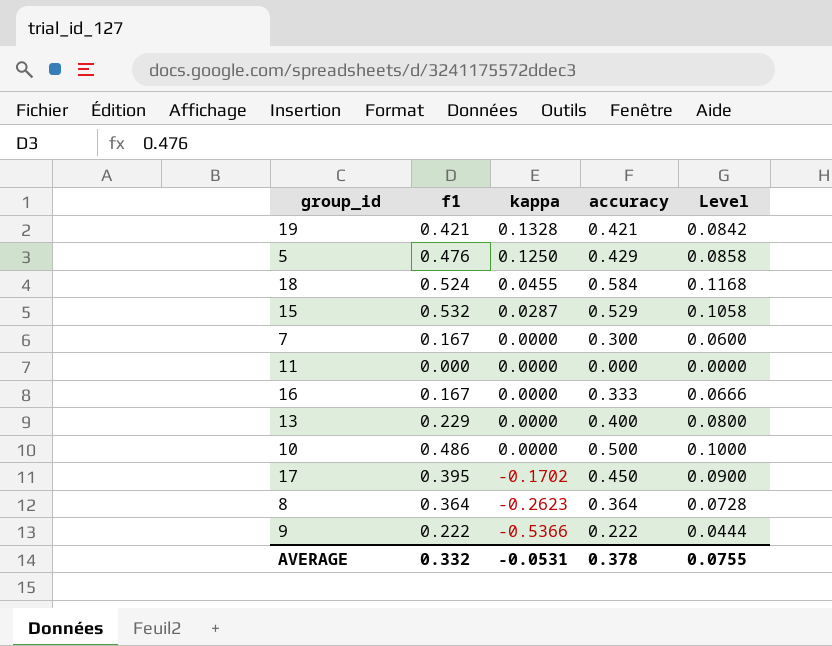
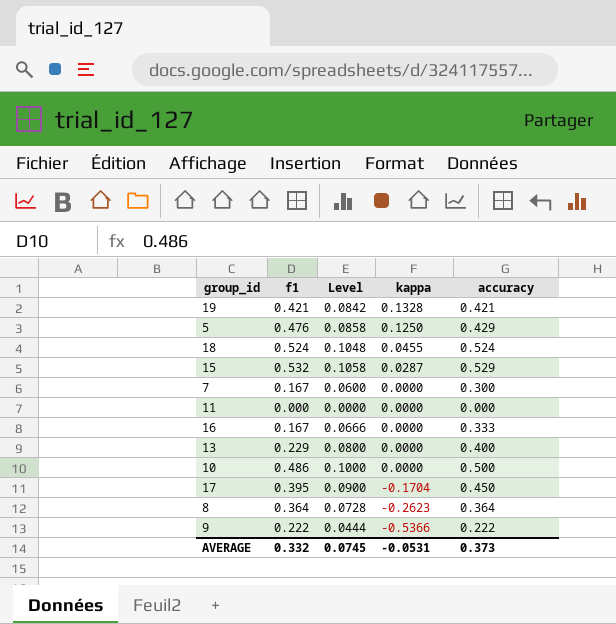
column Level | position: 5 -> 3
18 | Level: 0.1168 -> 0.1048
18 | accuracy: 0.584 -> 0.524
17 | kappa: -0.1702 -> -0.1704
AVERAGE | Level: 0.0755 -> 0.0745
AVERAGE | accuracy: 0.378 -> 0.373

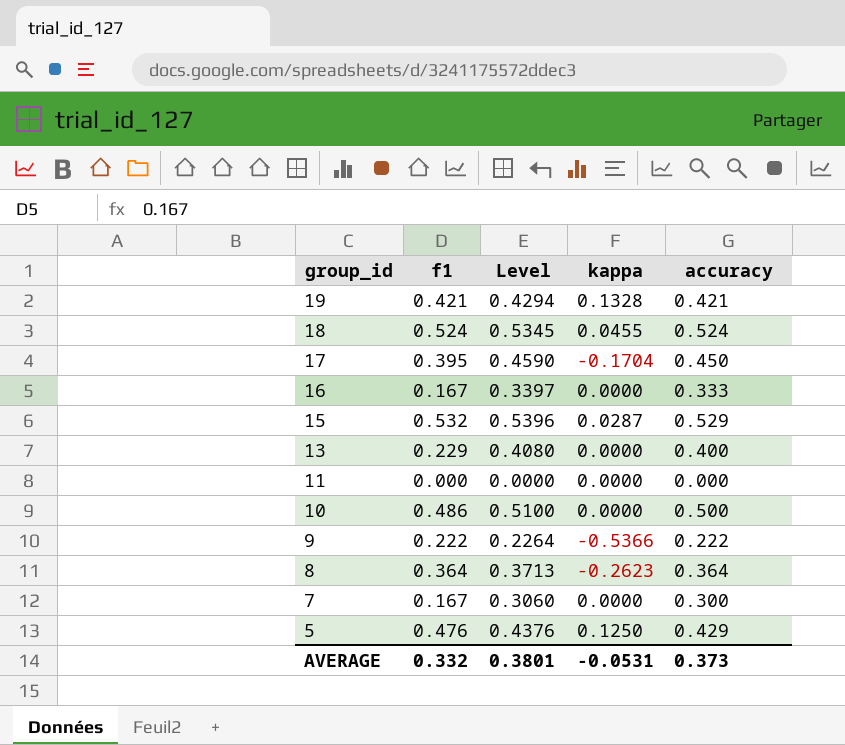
row order: kappa descending -> group_id descending
column Level | formula: [accuracy] * 0.2 -> [accuracy] * 1.02
AVERAGE | Level: 0.0745 -> 0.3801

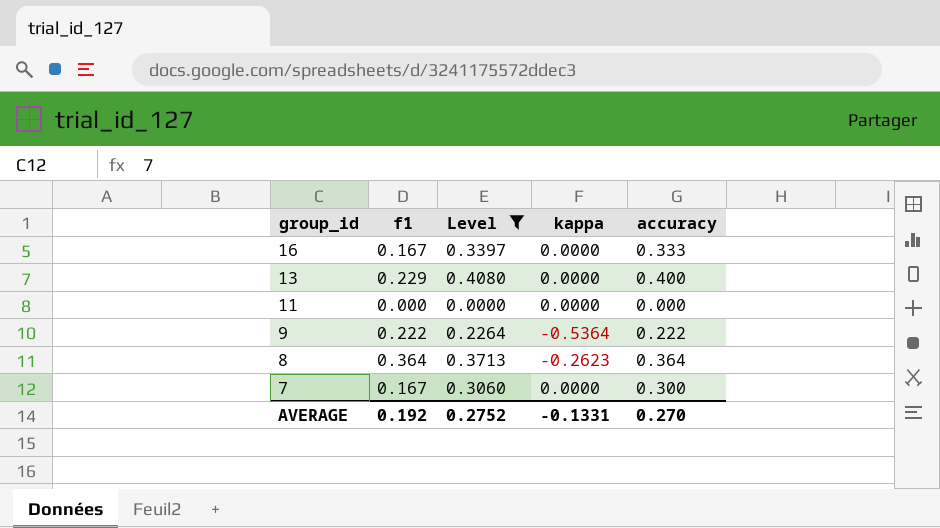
filter: none -> Level <= 0.4080
9 | kappa: -0.5366 -> -0.5364
AVERAGE | f1: 0.332 -> 0.192
AVERAGE | Level: 0.3801 -> 0.2752
AVERAGE | kappa: -0.0531 -> -0.1331
AVERAGE | accuracy: 0.373 -> 0.270

